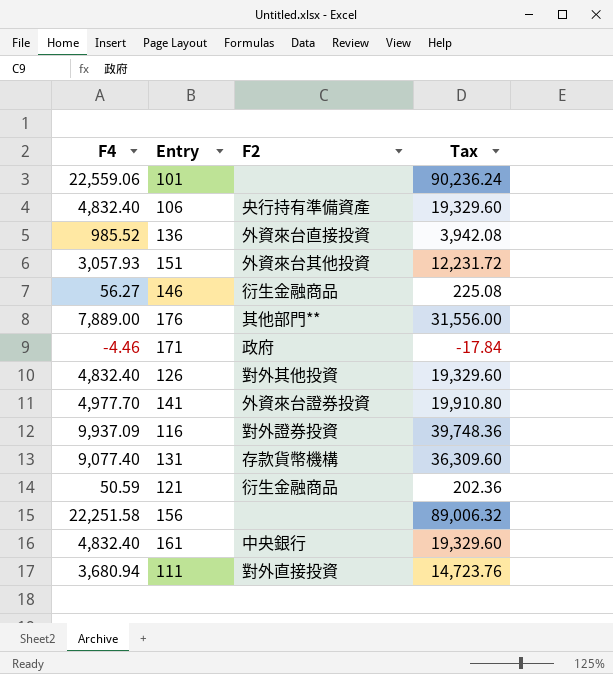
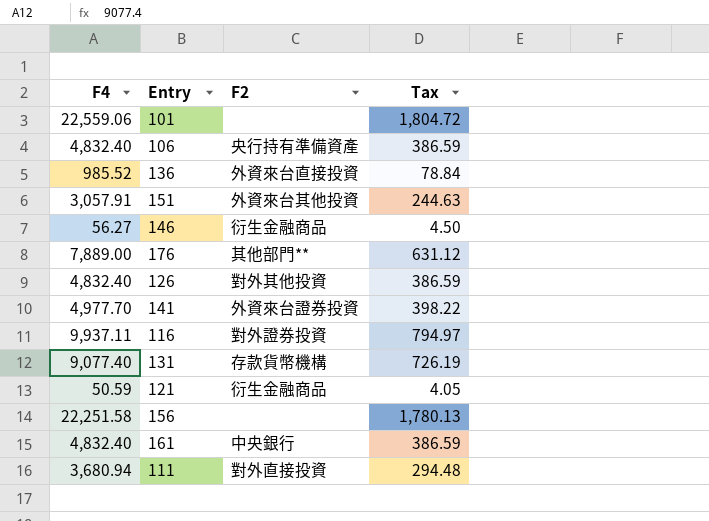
column Tax | formula: [F4] * 4 -> [F4] * 0.08
row 171: -4.46 | 政府 | -17.84 -> none
151 | F4: 3,057.93 -> 3,057.91
116 | F4: 9,937.09 -> 9,937.11

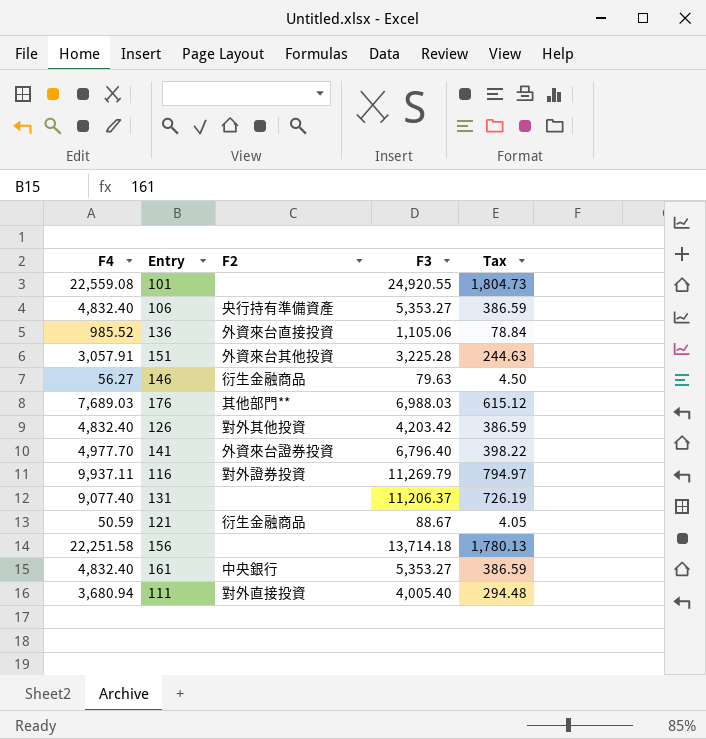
column F3 | position: none -> 4
101 | F4: 22,559.06 -> 22,559.08
101 | Tax: 1,804.72 -> 1,804.73
176 | F4: 7,889.00 -> 7,689.03
176 | Tax: 631.12 -> 615.12
131 | F2: 存款貨幣機構 -> none

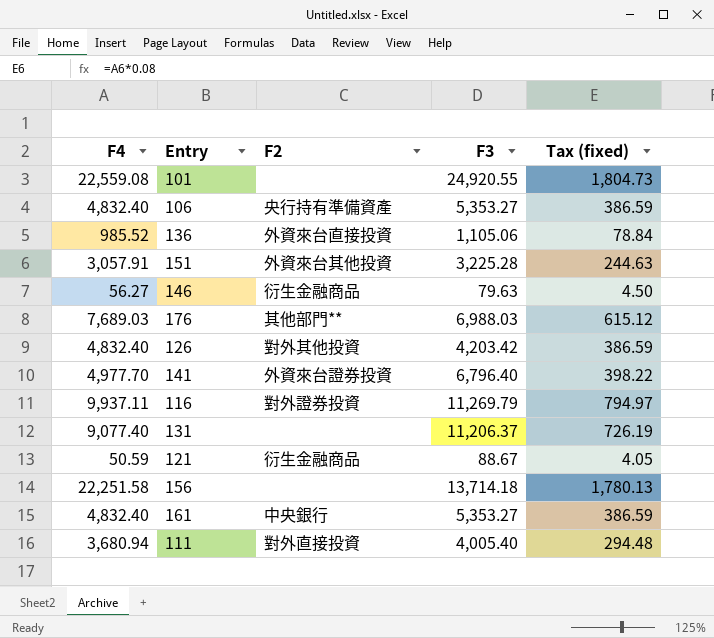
column name: Tax -> Tax (fixed)

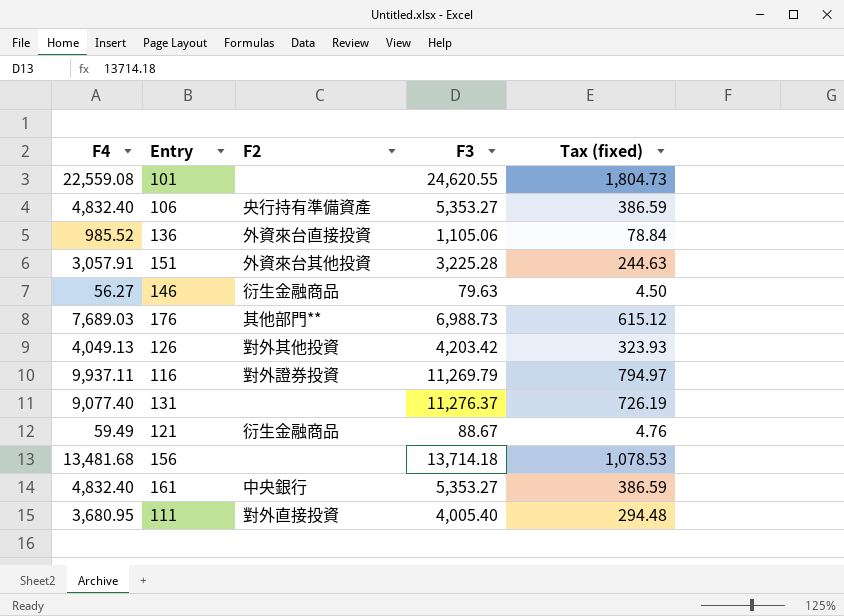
row 141: 4,977.70 | 外資來台證券投資 | 6,796.40 | 398.22 -> none
101 | F3: 24,920.55 -> 24,620.55
176 | F3: 6,988.03 -> 6,988.73
126 | F4: 4,832.40 -> 4,049.13
126 | Tax (fixed): 386.59 -> 323.93
131 | F3: 11,206.37 -> 11,276.37
121 | F4: 50.59 -> 59.49
121 | Tax (fixed): 4.05 -> 4.76
156 | F4: 22,251.58 -> 13,481.68
156 | Tax (fixed): 1,780.13 -> 1,078.53
111 | F4: 3,680.94 -> 3,680.95

